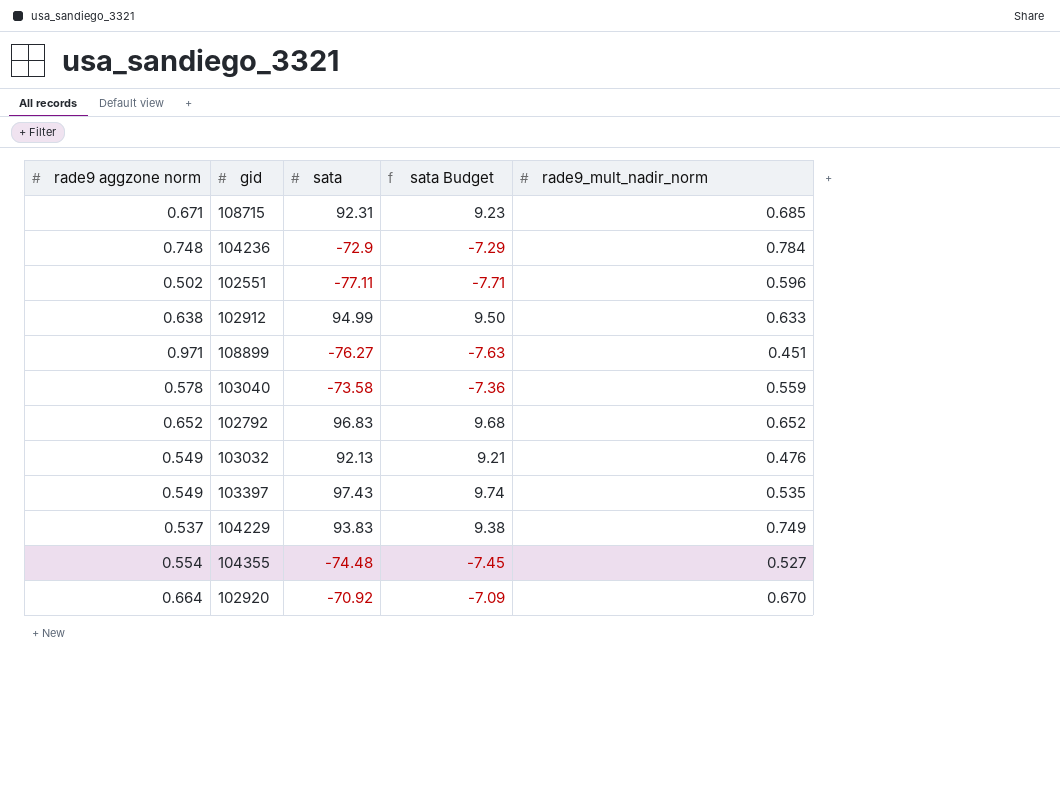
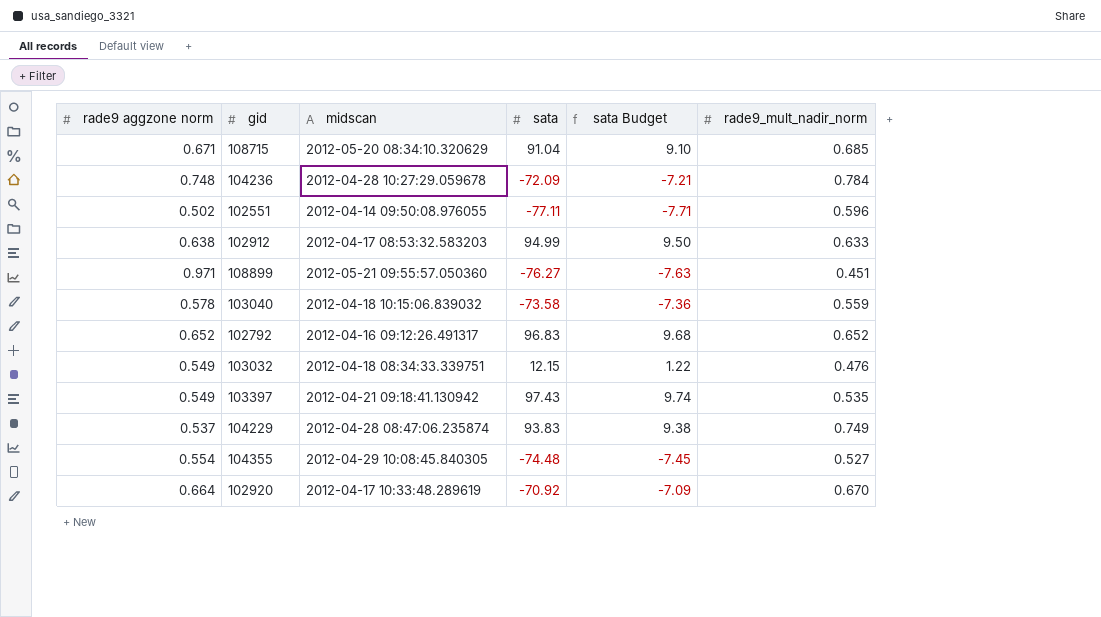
column midscan | position: none -> 3
108715 | sata: 92.31 -> 91.04
108715 | sata Budget: 9.23 -> 9.10
104236 | sata: -72.9 -> -72.09
104236 | sata Budget: -7.29 -> -7.21
103032 | sata: 92.13 -> 12.15
103032 | sata Budget: 9.21 -> 1.22

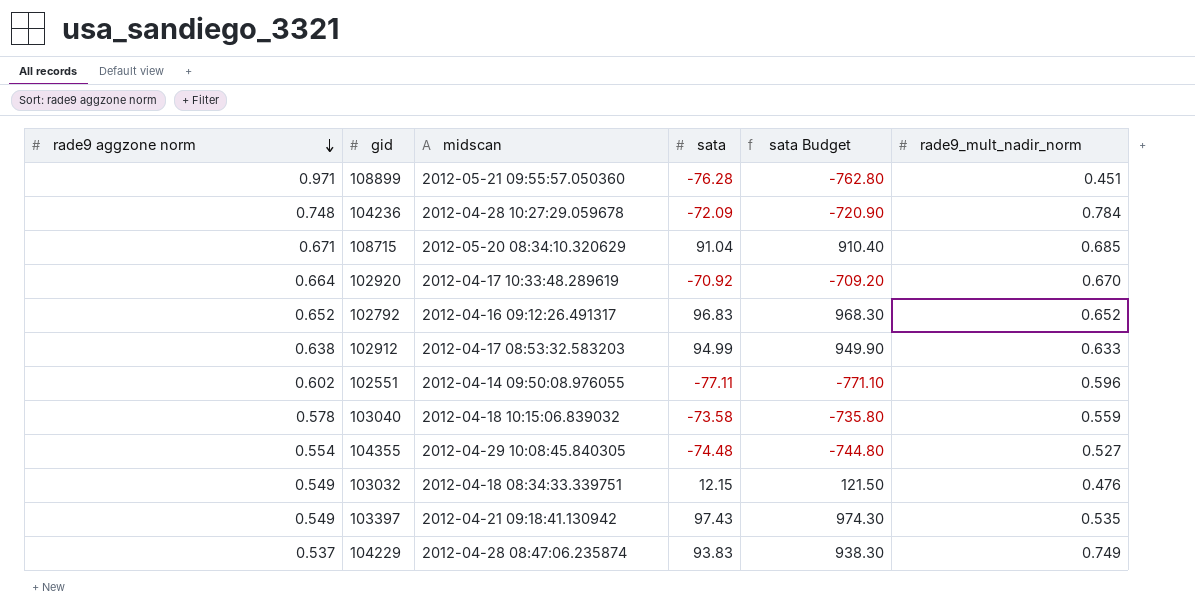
row order: none -> rade9 aggzone norm descending
column sata Budget | formula: [sata] * 0.1 -> [sata] * 10
108899 | sata: -76.27 -> -76.28
102551 | rade9 aggzone norm: 0.502 -> 0.602

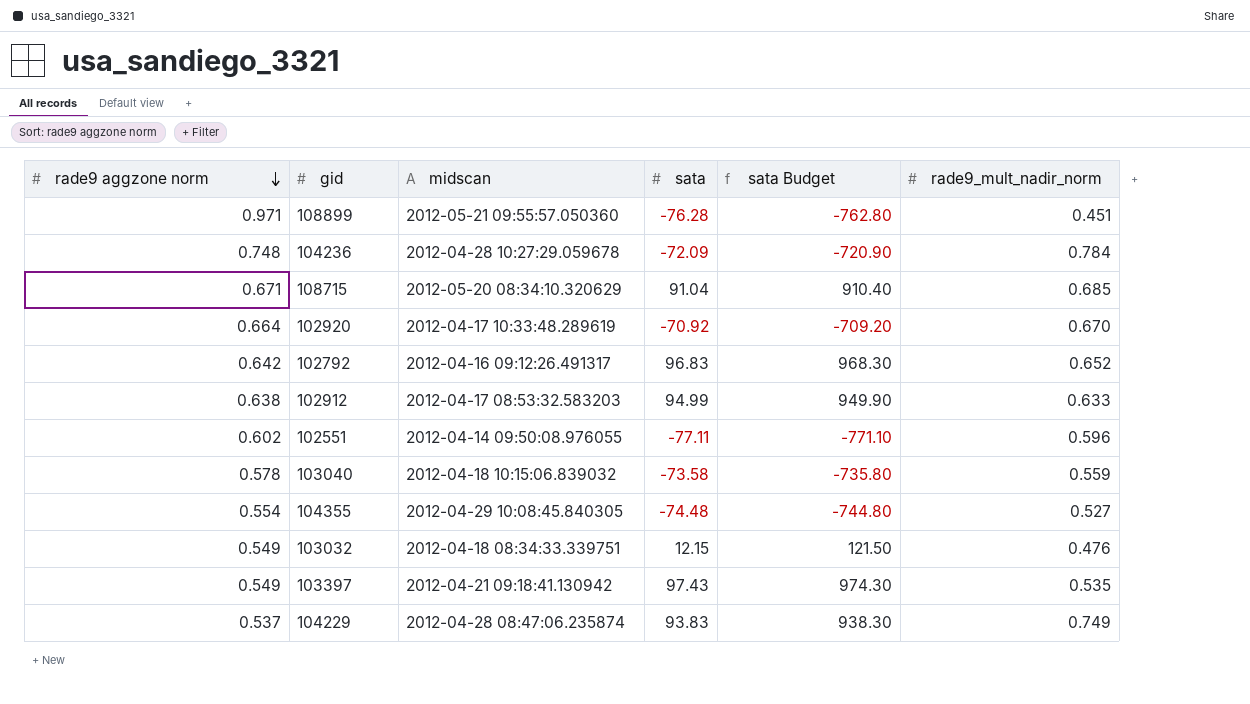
102792 | rade9 aggzone norm: 0.652 -> 0.642

